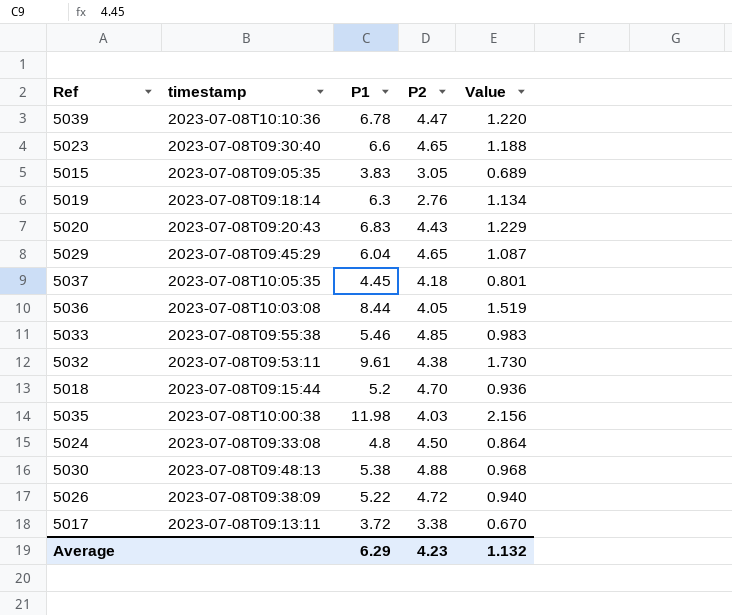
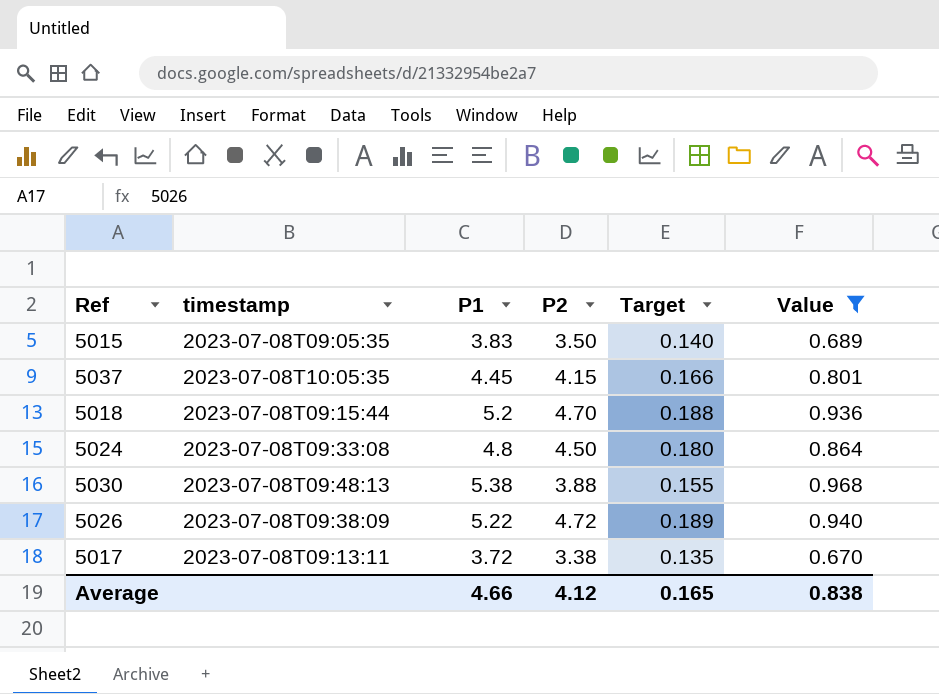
filter: none -> Value <= 0.968
column Target | formula: none -> [P2] * 0.04
5015 | P2: 3.05 -> 3.50
5037 | P2: 4.18 -> 4.15
5030 | P2: 4.88 -> 3.88
Average | P1: 6.29 -> 4.66
Average | P2: 4.23 -> 4.12
Average | Value: 1.132 -> 0.838

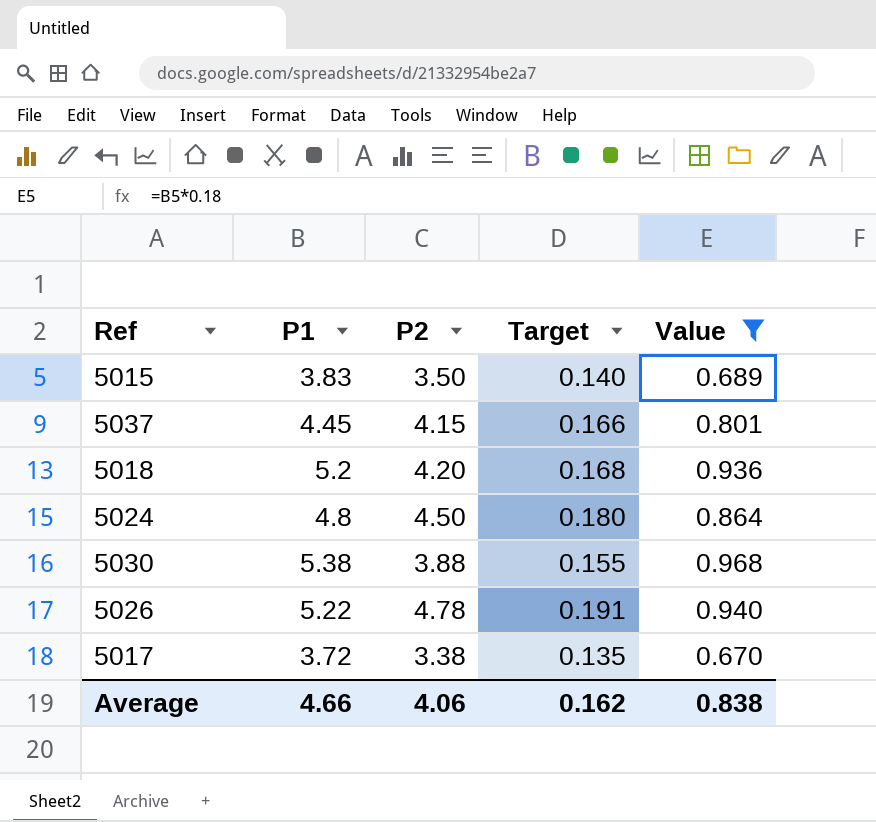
column timestamp | position: 2 -> none
5018 | P2: 4.70 -> 4.20
5018 | Target: 0.188 -> 0.168
5026 | P2: 4.72 -> 4.78
5026 | Target: 0.189 -> 0.191
Average | P2: 4.12 -> 4.06
Average | Target: 0.165 -> 0.162

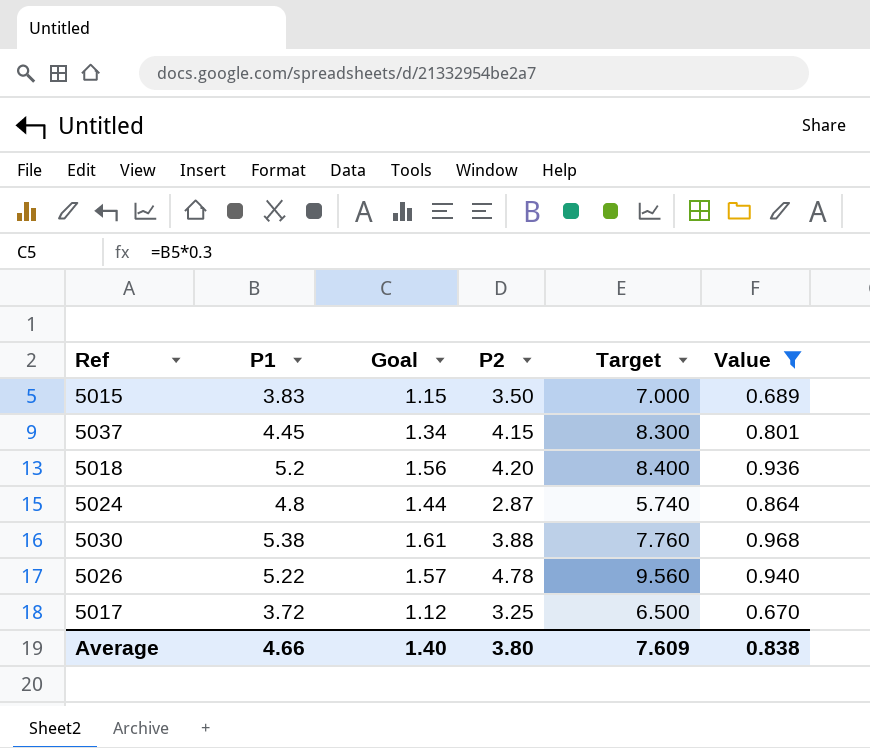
column Goal | formula: none -> [P1] * 0.3
column Target | formula: [P2] * 0.04 -> [P2] * 2
5024 | P2: 4.50 -> 2.87
5017 | P2: 3.38 -> 3.25
Average | P2: 4.06 -> 3.80
Average | Target: 0.162 -> 7.609

